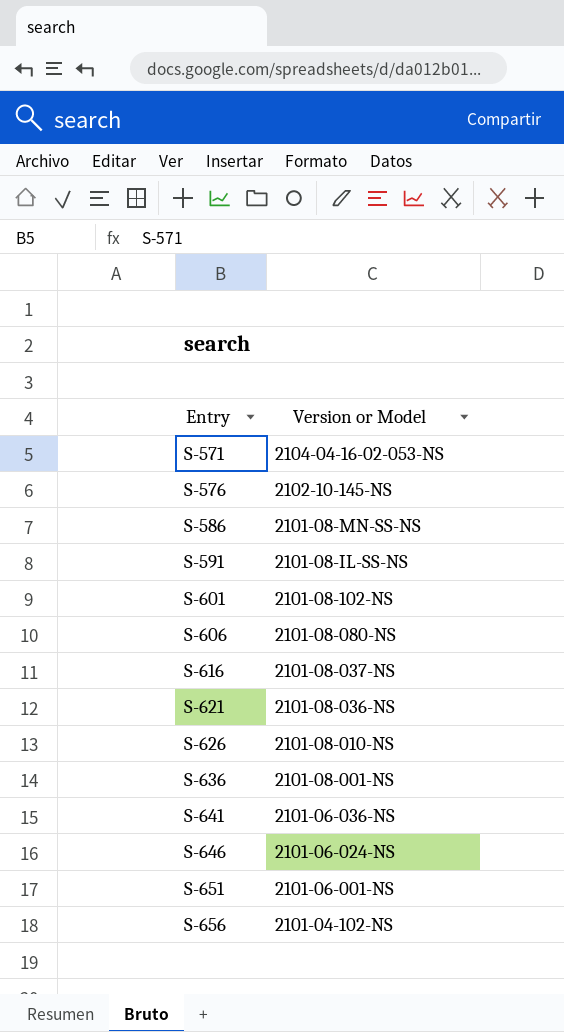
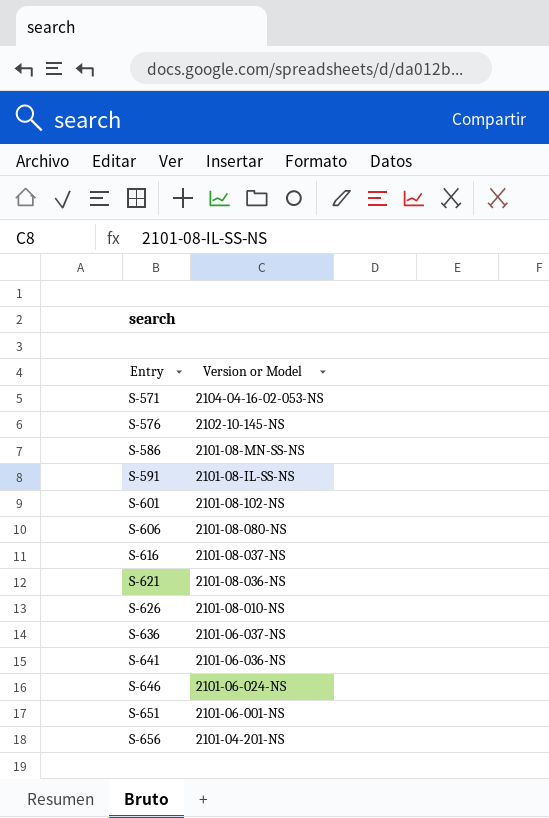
S-636 | Version or Model: 2101-08-001-NS -> 2101-06-037-NS
S-656 | Version or Model: 2101-04-102-NS -> 2101-04-201-NS

